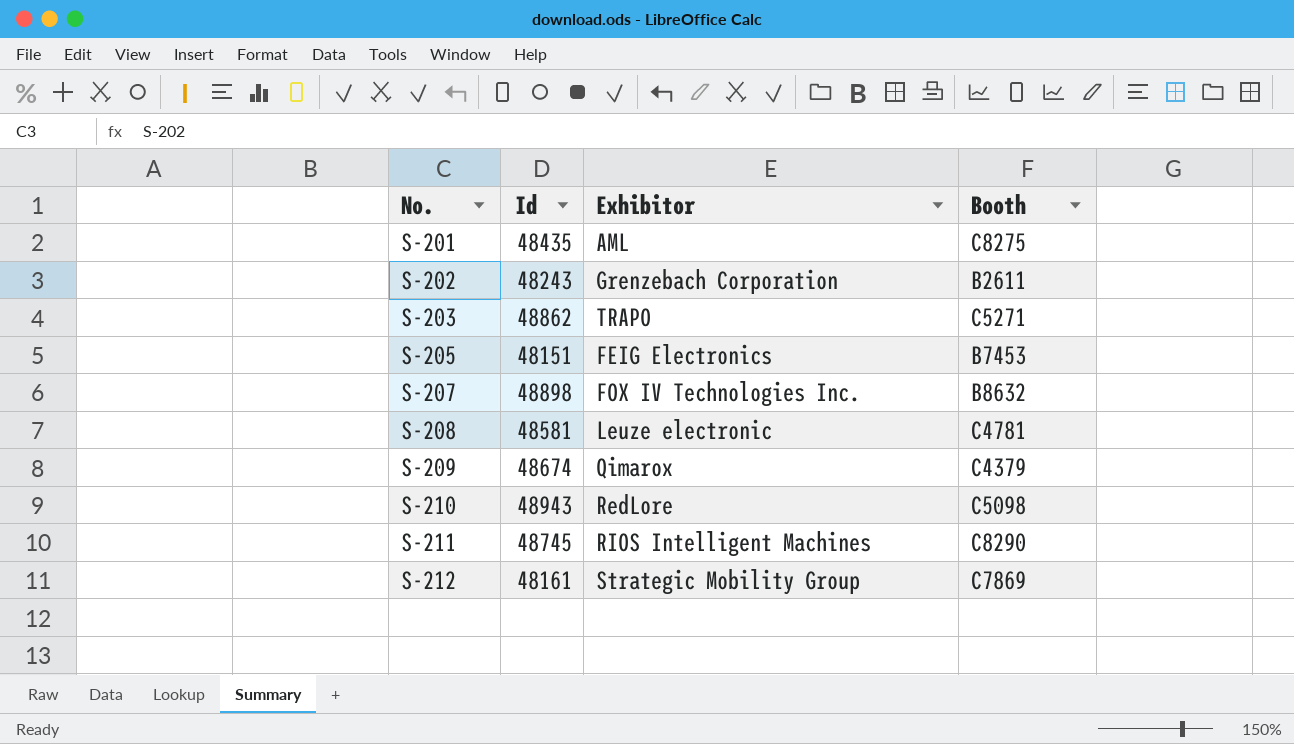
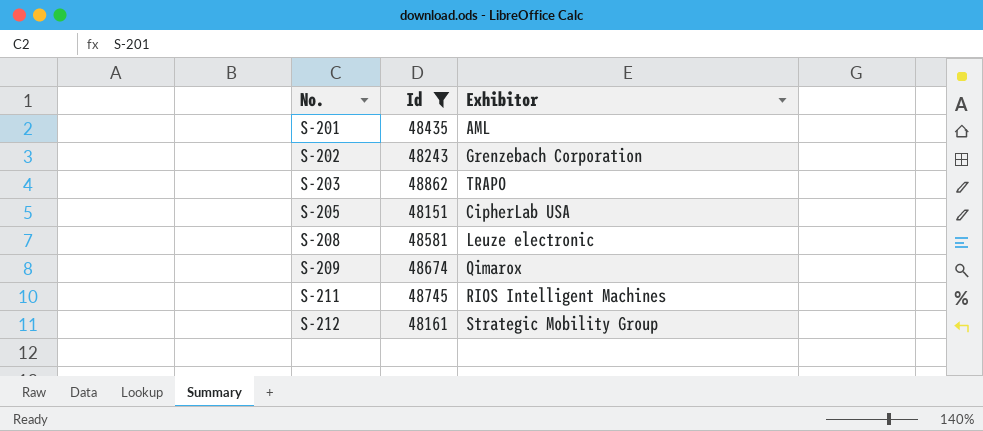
filter: none -> Id <= 48862
column Booth | position: 4 -> none
S-205 | Exhibitor: FEIG Electronics -> CipherLab USA

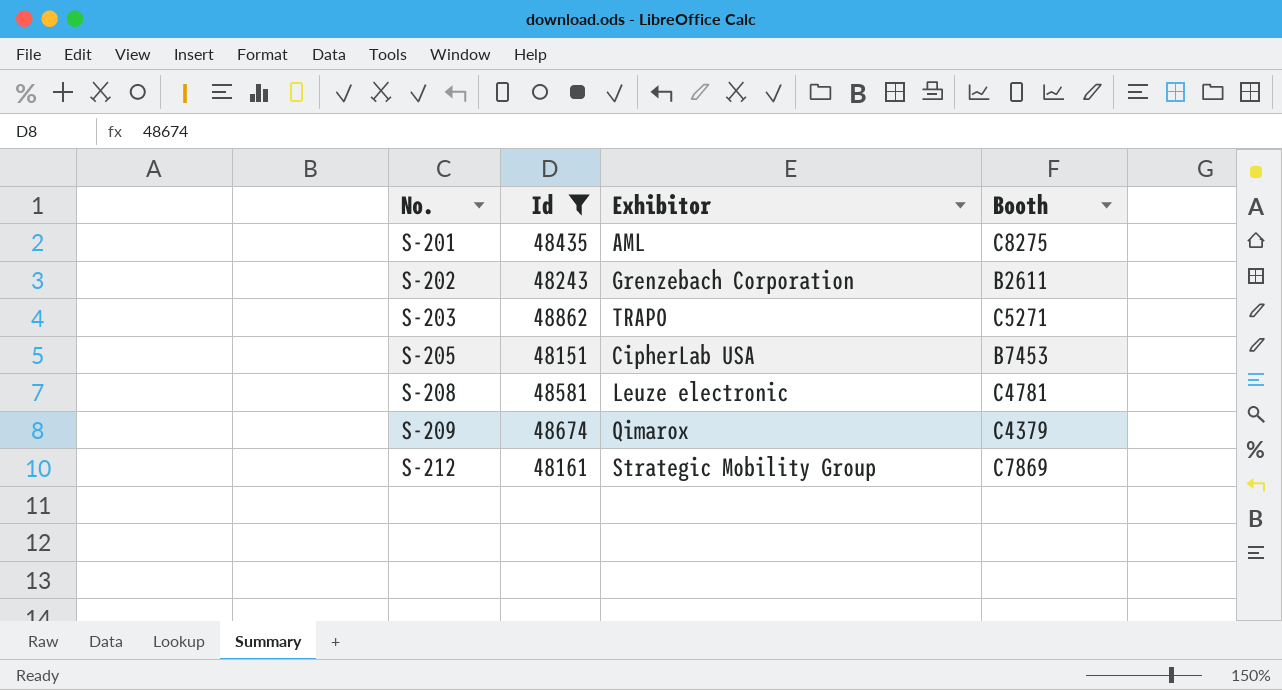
column Booth | position: none -> 4
row S-211: 48745 | RIOS Intelligent Machines -> none

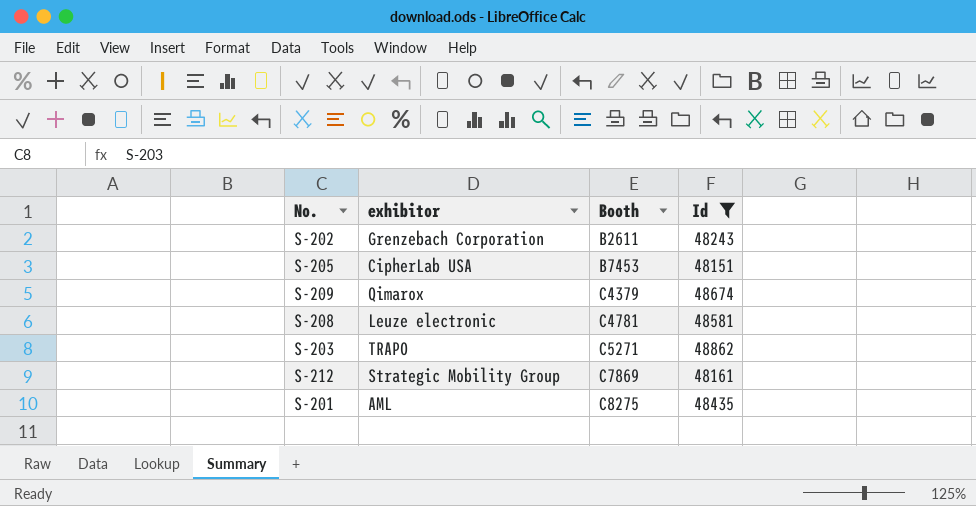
row order: No. ascending -> Booth ascending
column name: Exhibitor -> exhibitor
column Id | position: 2 -> 4

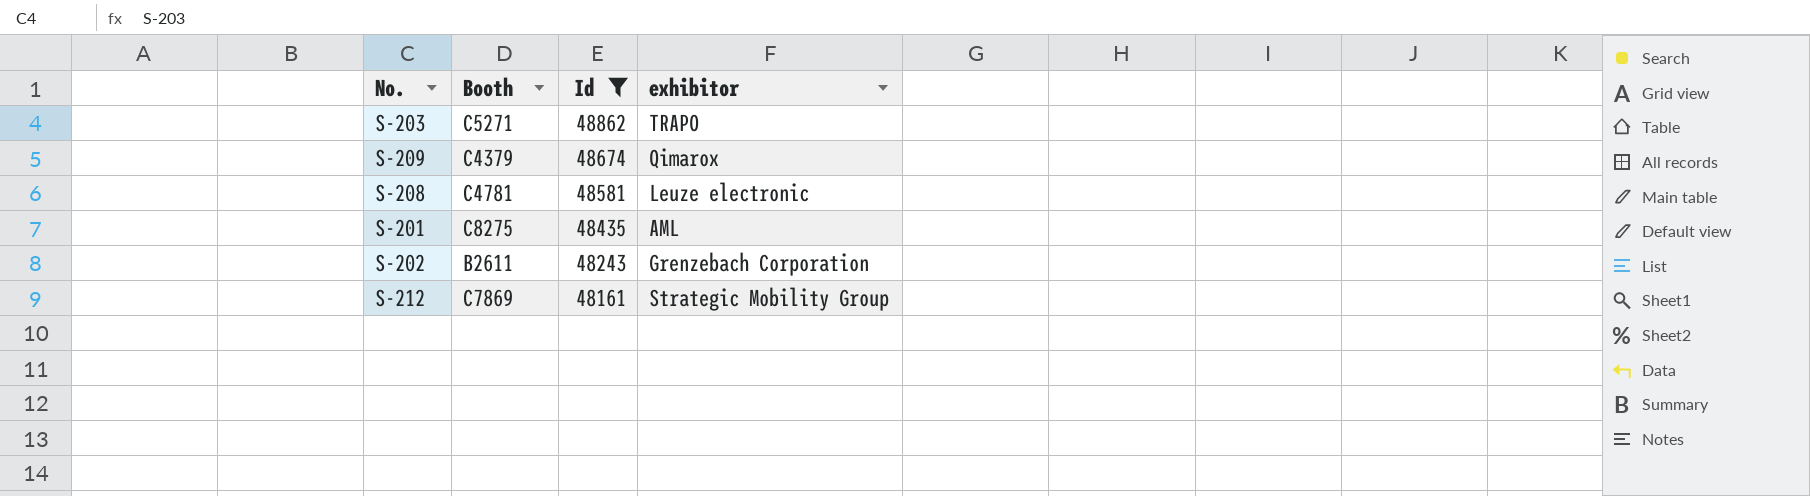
row order: Booth ascending -> Id descending
column exhibitor | position: 2 -> 4
row S-205: CipherLab USA | B7453 | 48151 -> none

